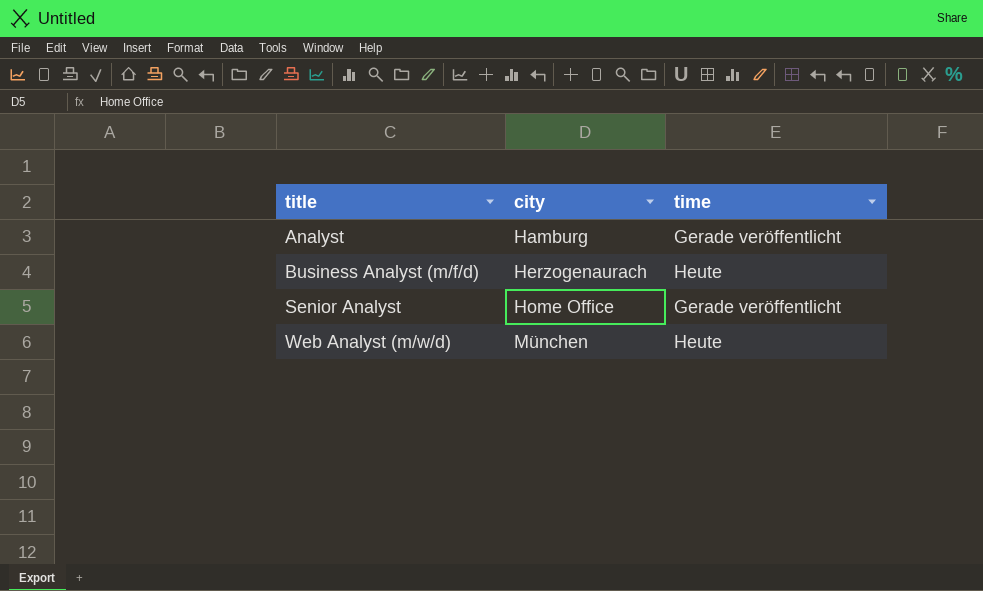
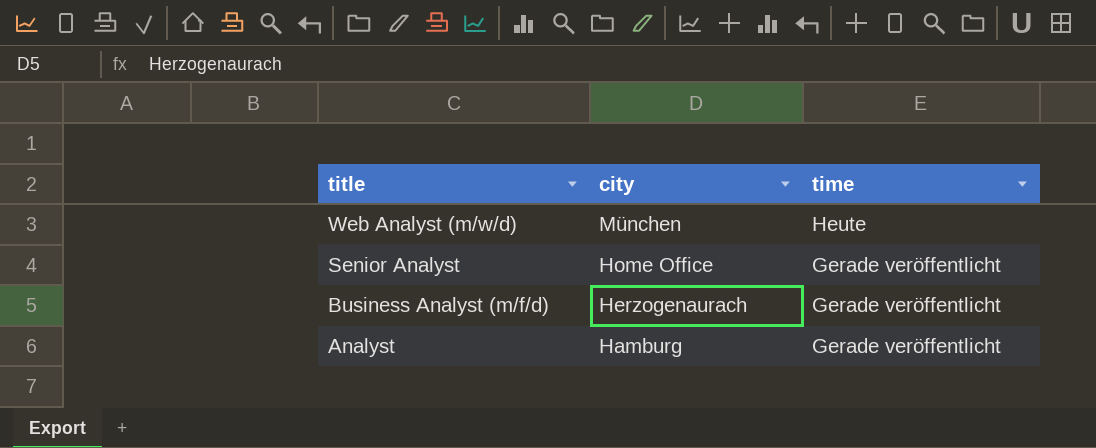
row order: title ascending -> title descending
Business Analyst (m/f/d) | time: Heute -> Gerade veröffentlicht

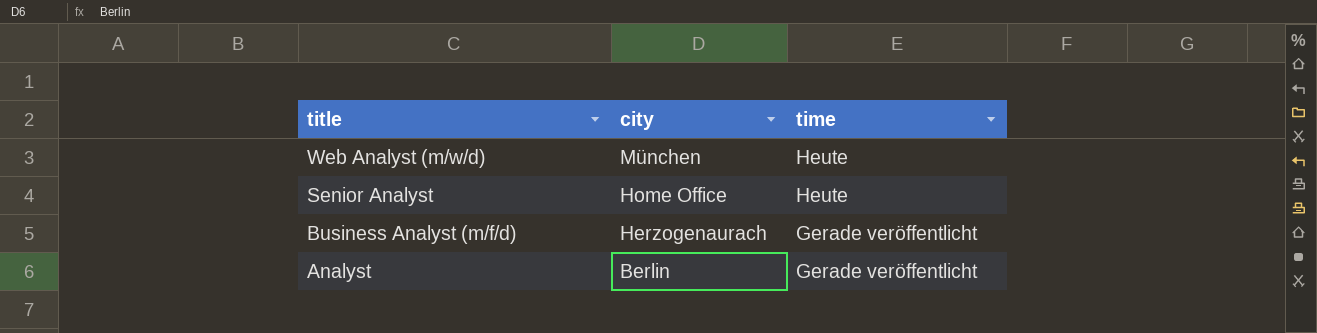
Senior Analyst | time: Gerade veröffentlicht -> Heute
Analyst | city: Hamburg -> Berlin

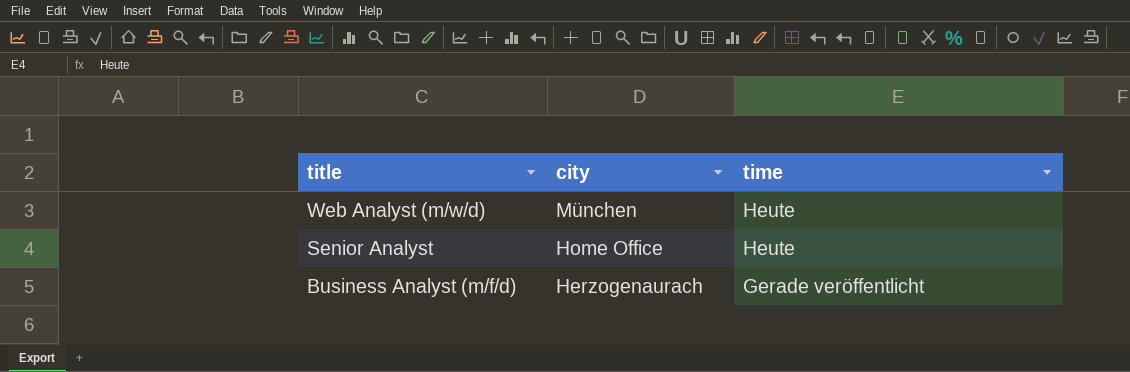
row Analyst: Berlin | Gerade veröffentlicht -> none

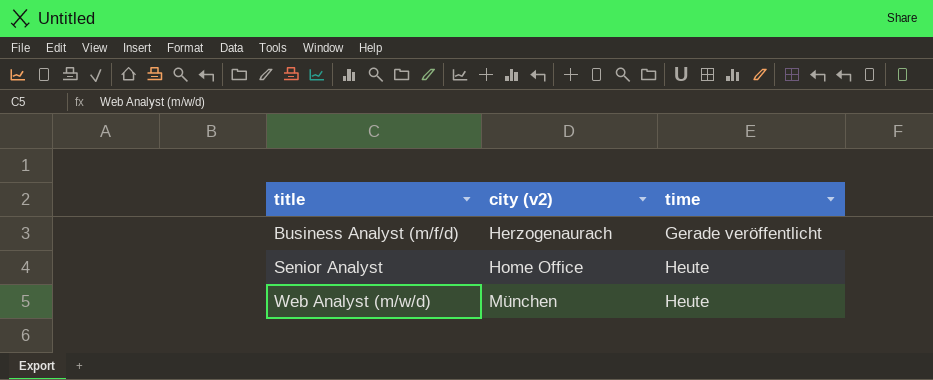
row order: title descending -> title ascending
column name: city -> city (v2)

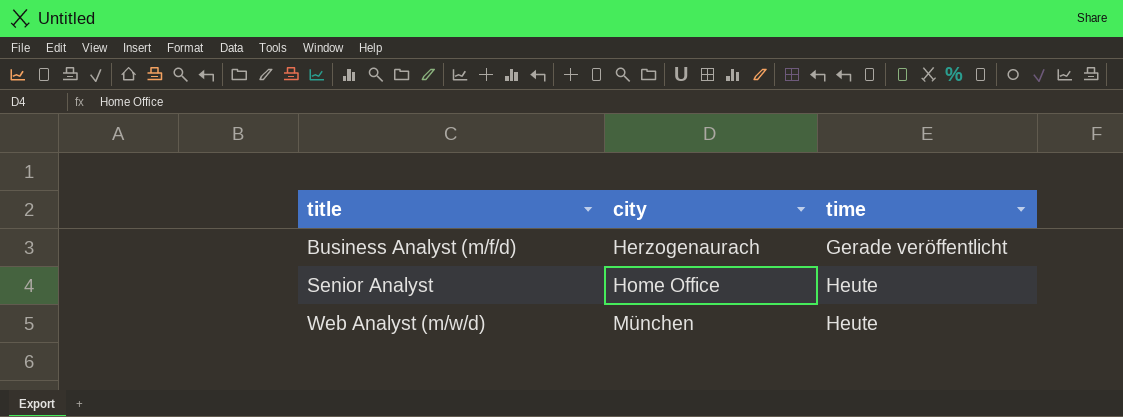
column name: city (v2) -> city

